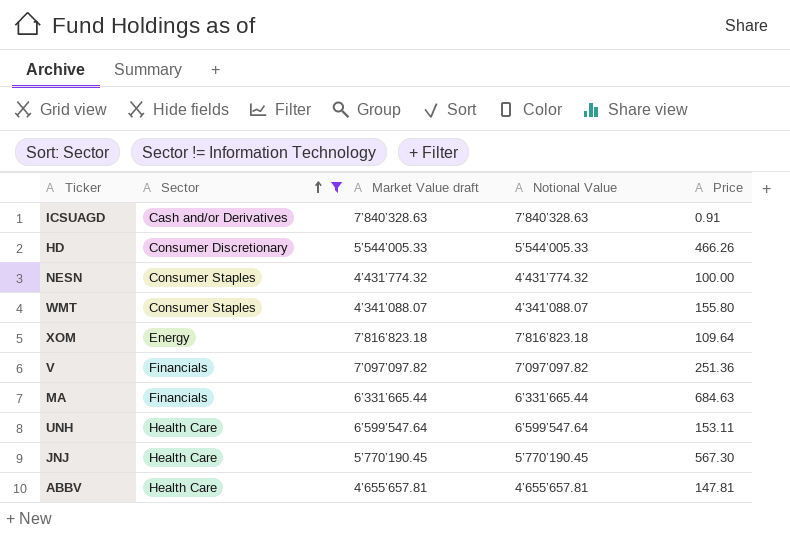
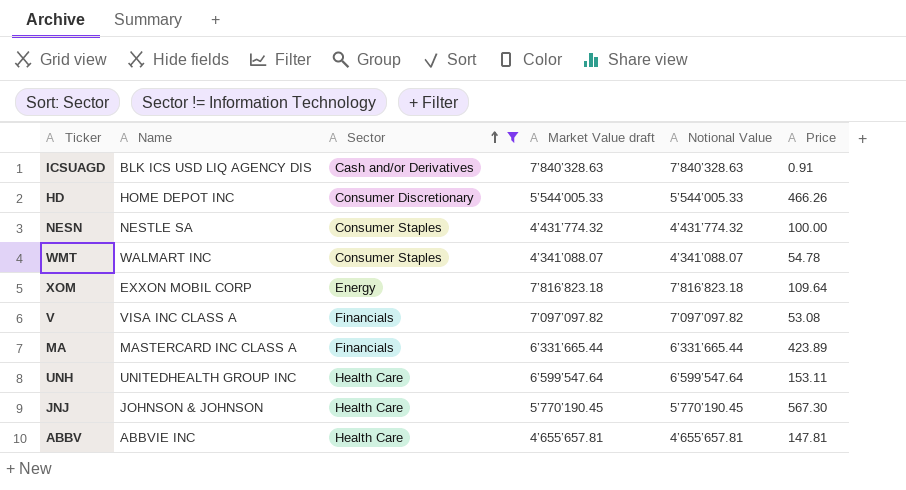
column Name | position: none -> 2
WMT | Price: 155.80 -> 54.78
V | Price: 251.36 -> 53.08
MA | Price: 684.63 -> 423.89

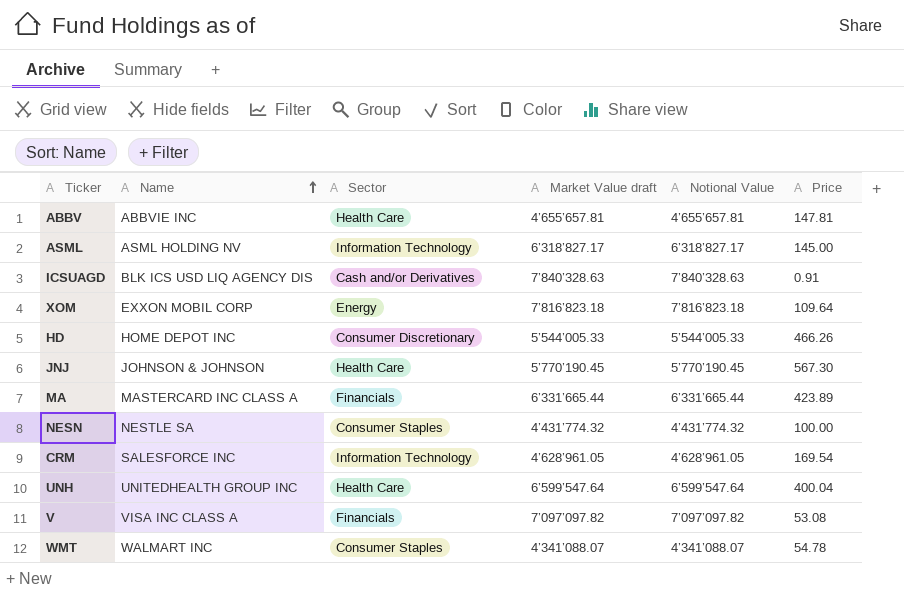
filter: Sector != Information Technology -> none
row order: Sector ascending -> Name ascending
UNH | Price: 153.11 -> 400.04

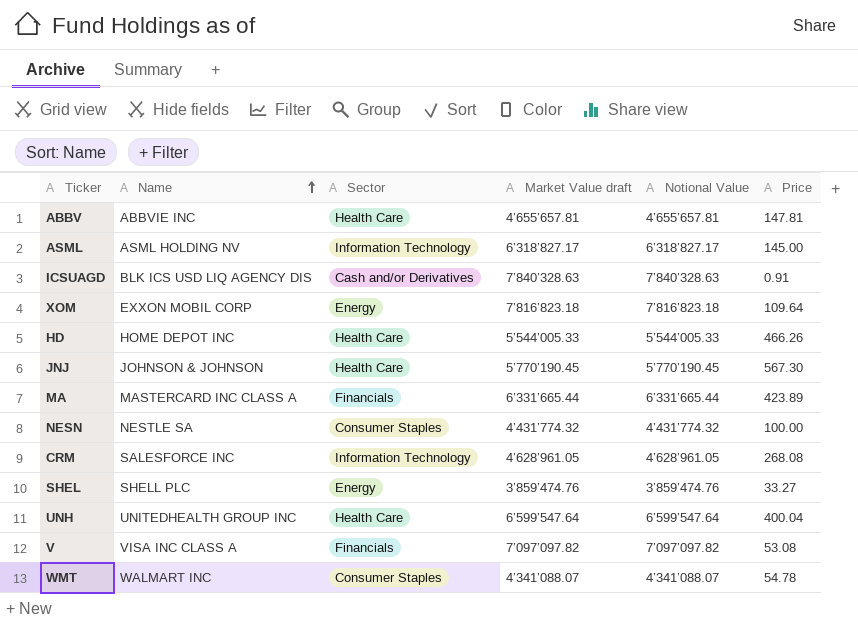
HD | Sector: Consumer Discretionary -> Health Care
CRM | Price: 169.54 -> 268.08
row SHEL: none -> SHELL PLC | Energy | 3’859’474.76 | 3’859’474.76 | 33.27

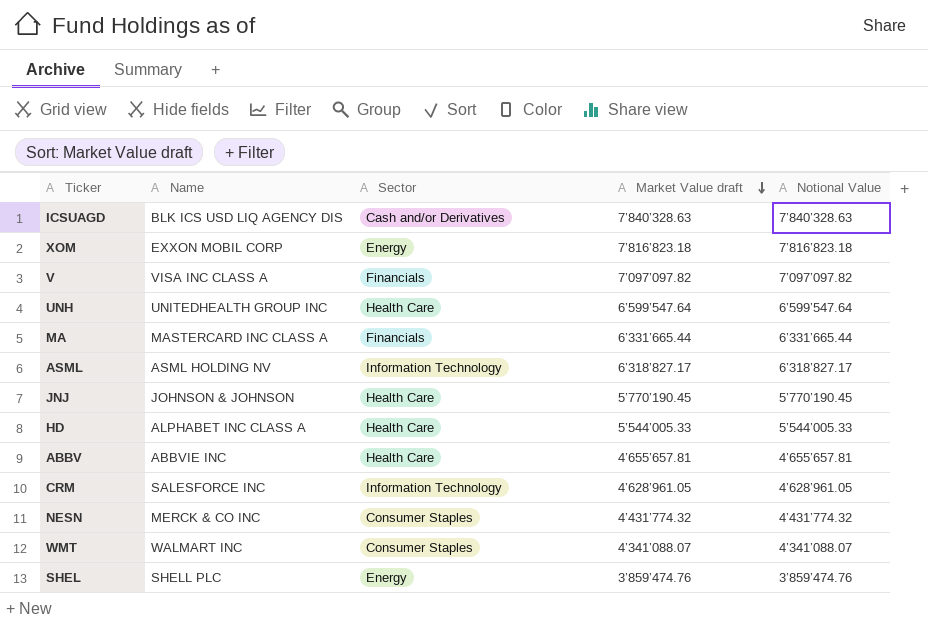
row order: Name ascending -> Market Value draft descending
column Price | position: 6 -> none
HD | Name: HOME DEPOT INC -> ALPHABET INC CLASS A
NESN | Name: NESTLE SA -> MERCK & CO INC

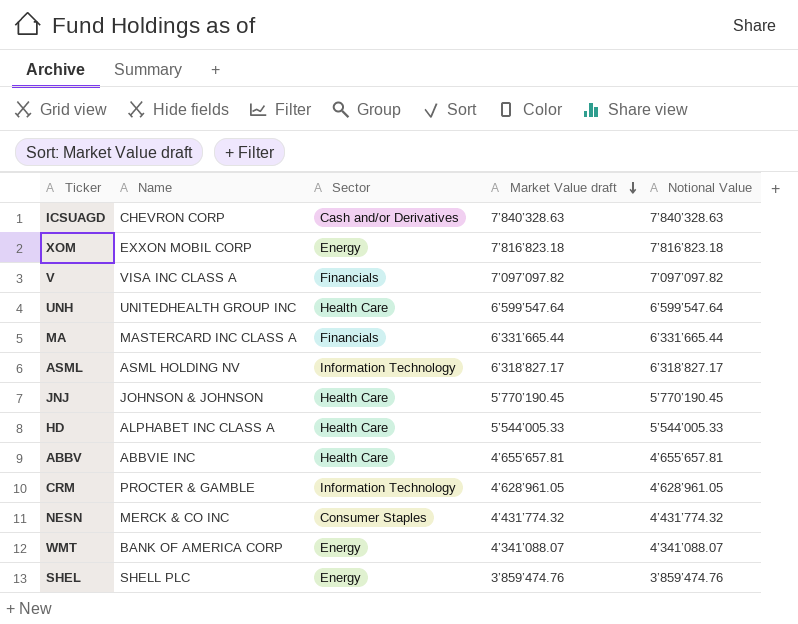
ICSUAGD | Name: BLK ICS USD LIQ AGENCY DIS -> CHEVRON CORP
CRM | Name: SALESFORCE INC -> PROCTER & GAMBLE
WMT | Name: WALMART INC -> BANK OF AMERICA CORP
WMT | Sector: Consumer Staples -> Energy

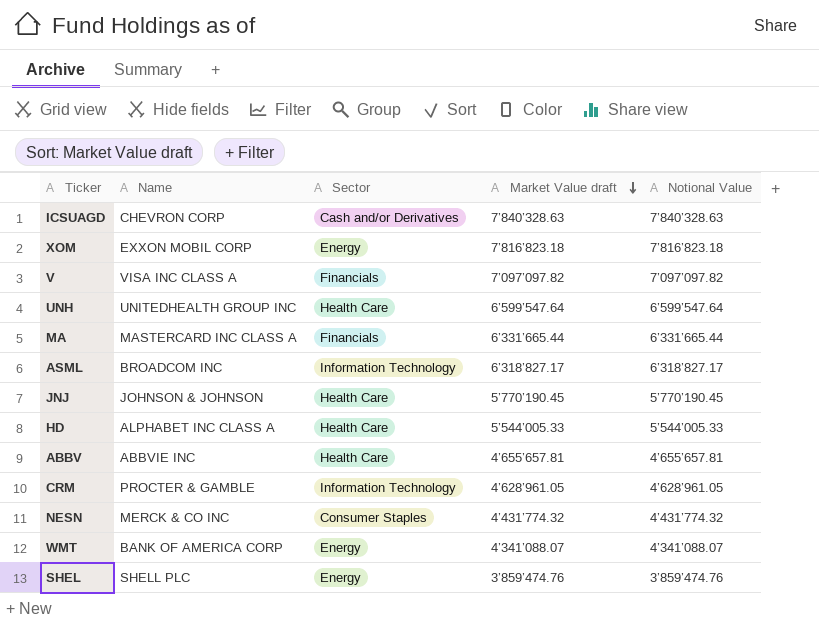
ASML | Name: ASML HOLDING NV -> BROADCOM INC

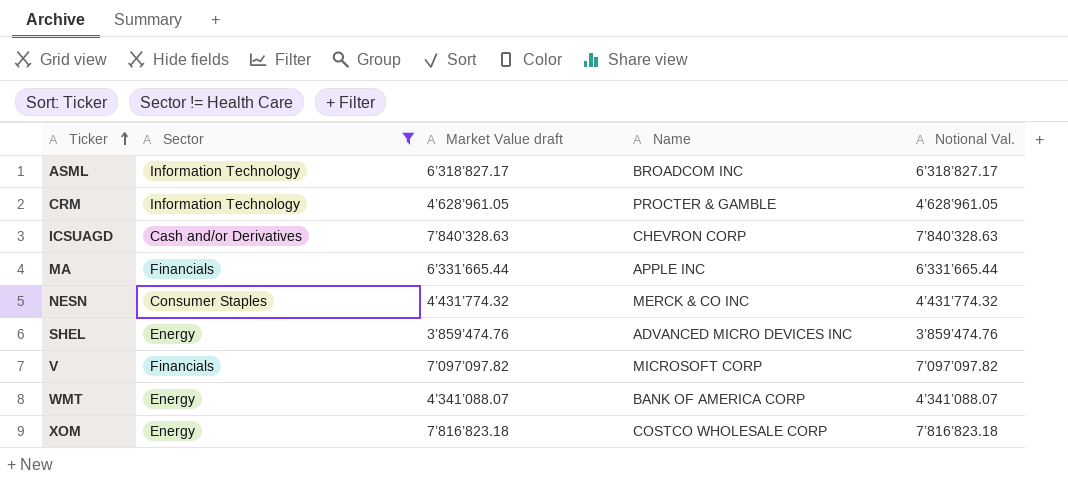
filter: none -> Sector != Health Care
row order: Market Value draft descending -> Ticker ascending
column Name | position: 2 -> 4
column name: Notional Value -> Notional Val.
MA | Name: MASTERCARD INC CLASS A -> APPLE INC
SHEL | Name: SHELL PLC -> ADVANCED MICRO DEVICES INC
V | Name: VISA INC CLASS A -> MICROSOFT CORP
XOM | Name: EXXON MOBIL CORP -> COSTCO WHOLESALE CORP

